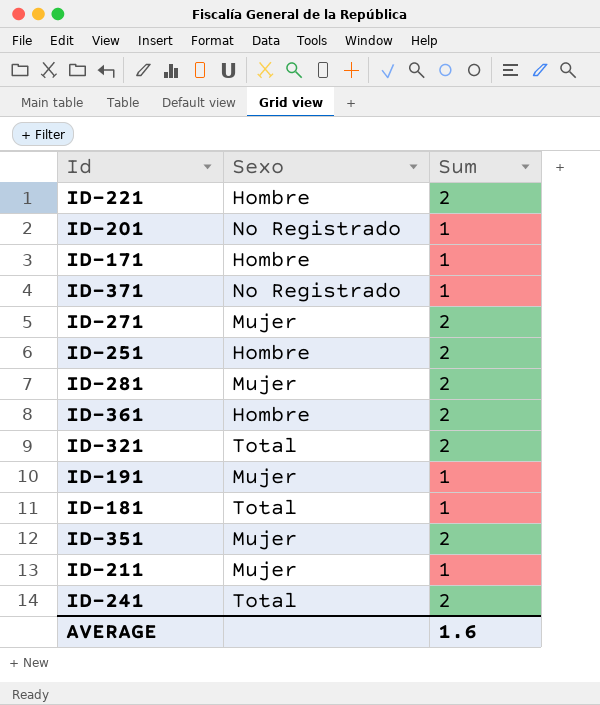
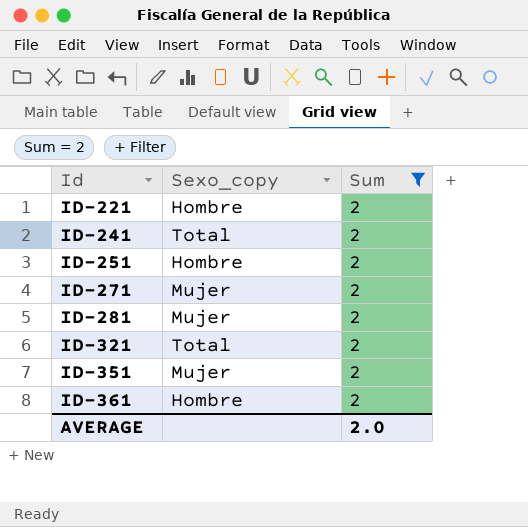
filter: none -> Sum = 2
row order: none -> Id ascending
column name: Sexo -> Sexo_copy
AVERAGE | Sum: 1.6 -> 2.0

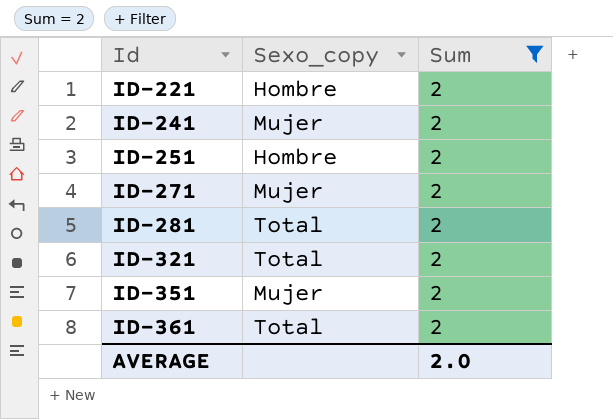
ID-241 | Sexo_copy: Total -> Mujer
ID-281 | Sexo_copy: Mujer -> Total
ID-361 | Sexo_copy: Hombre -> Total

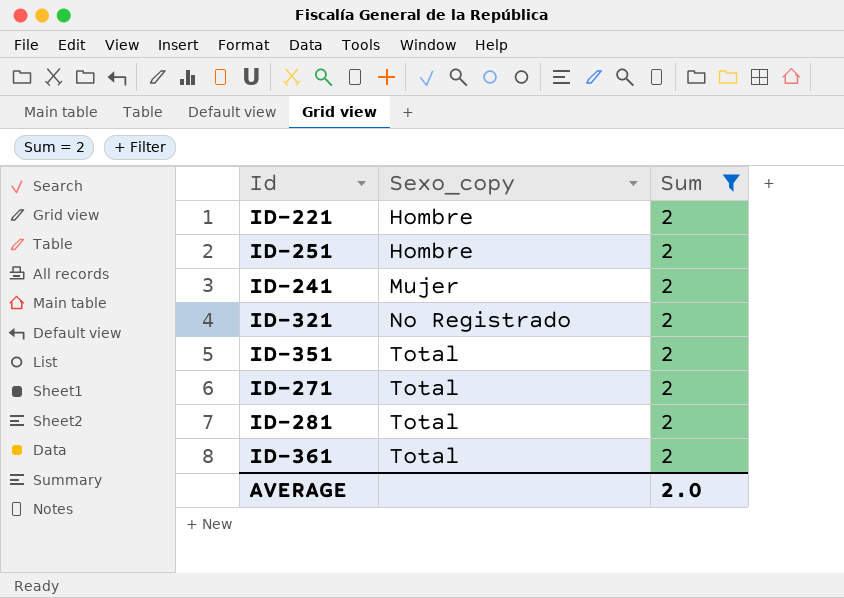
row order: Id ascending -> Sexo_copy ascending
ID-321 | Sexo_copy: Total -> No Registrado
ID-351 | Sexo_copy: Mujer -> Total
ID-271 | Sexo_copy: Mujer -> Total

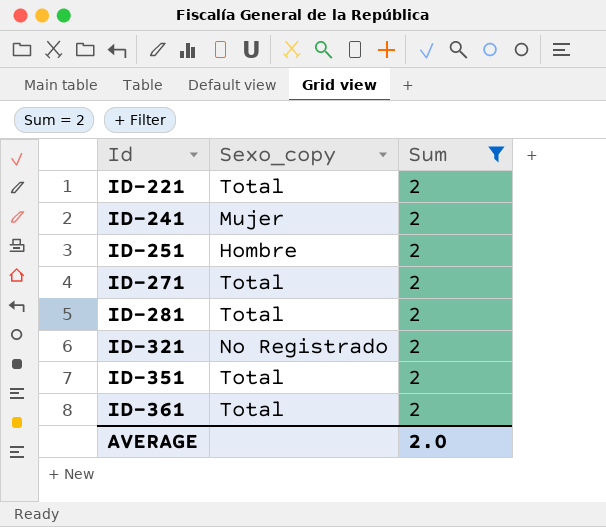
row order: Sexo_copy ascending -> Id ascending
ID-221 | Sexo_copy: Hombre -> Total

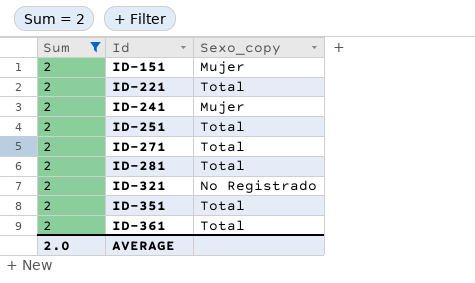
column Sum | position: 3 -> 1
row ID-151: none -> 2 | Mujer
ID-251 | Sexo_copy: Hombre -> Total

